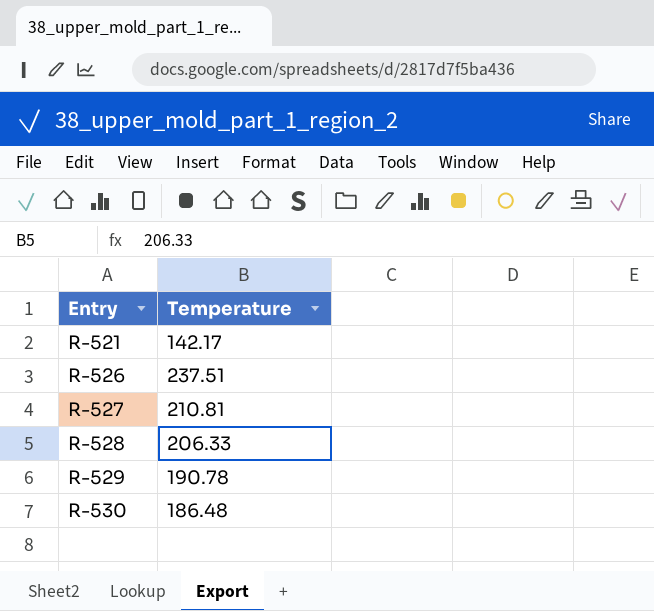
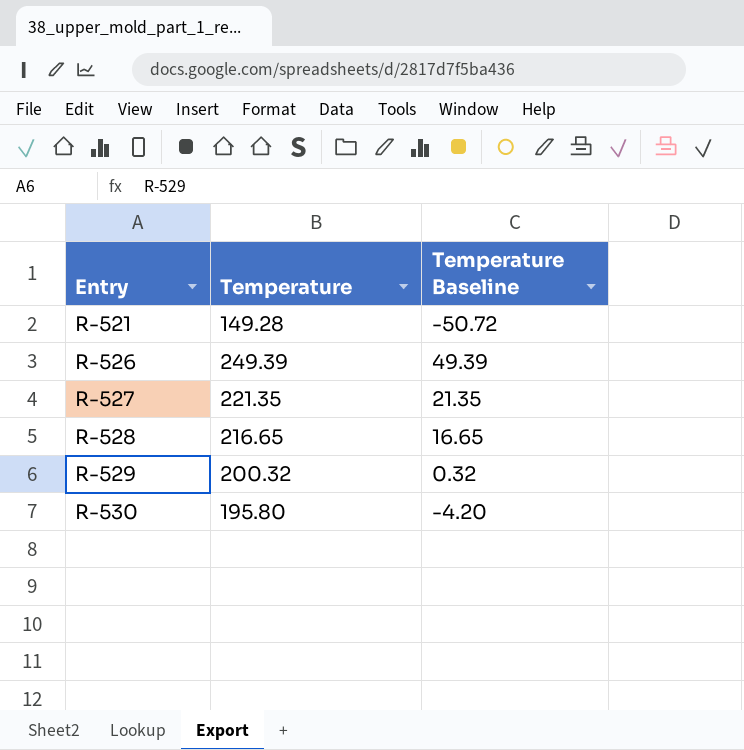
column Temperature Baseline | formula: none -> [Temperature] - 200
R-521 | Temperature: 142.17 -> 149.28
R-526 | Temperature: 237.51 -> 249.39
R-527 | Temperature: 210.81 -> 221.35
R-528 | Temperature: 206.33 -> 216.65
R-529 | Temperature: 190.78 -> 200.32
R-530 | Temperature: 186.48 -> 195.80

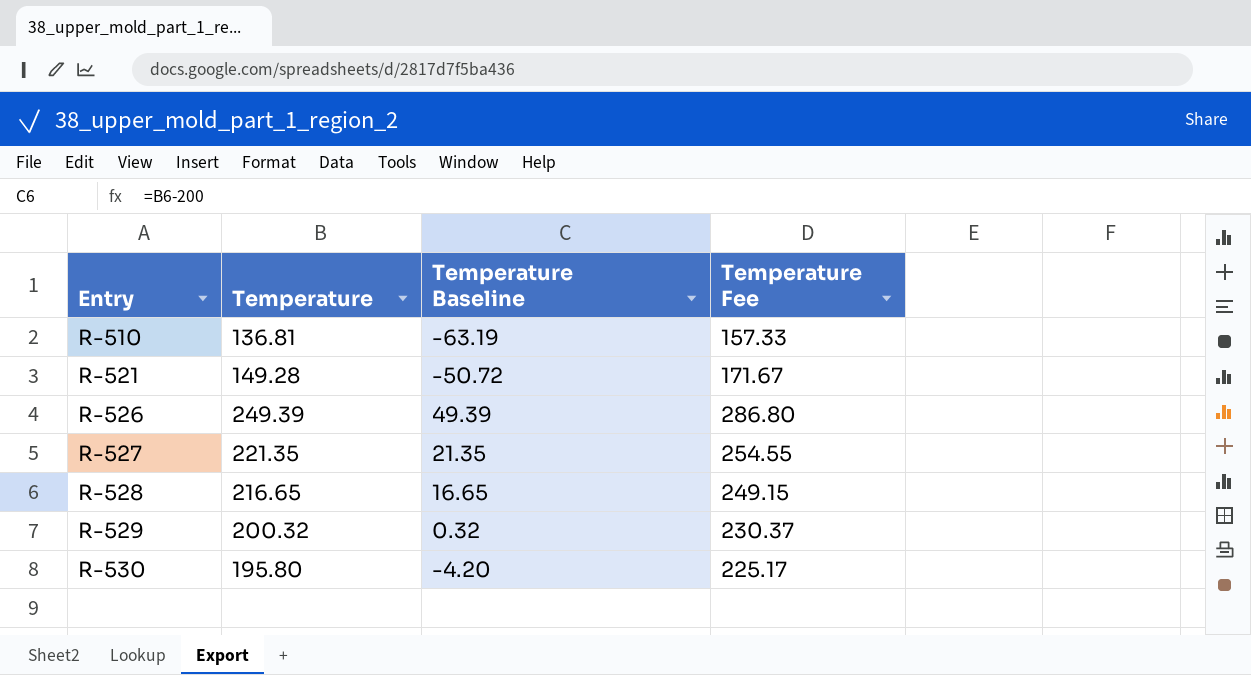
column Temperature Fee | formula: none -> [Temperature] * 1.15
row R-510: none -> 136.81 | -63.19 | 157.33

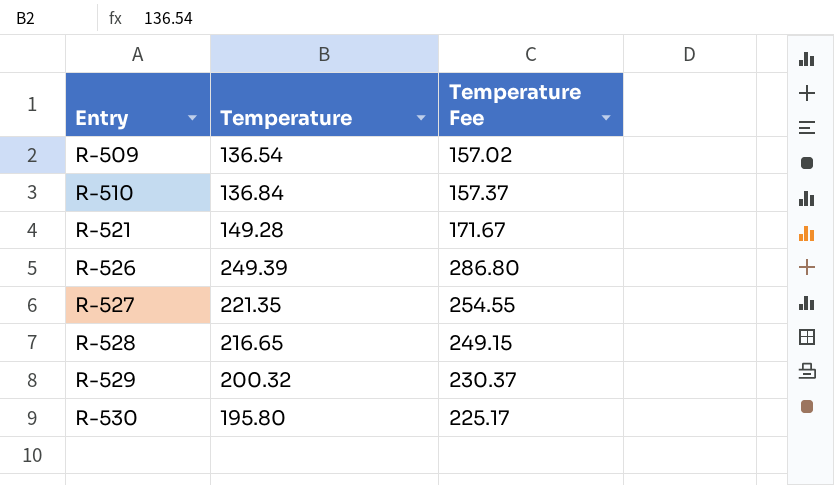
column Temperature Baseline | formula: [Temperature] - 200 -> none
row R-509: none -> 136.54 | 157.02
R-510 | Temperature: 136.81 -> 136.84
R-510 | Temperature Fee: 157.33 -> 157.37

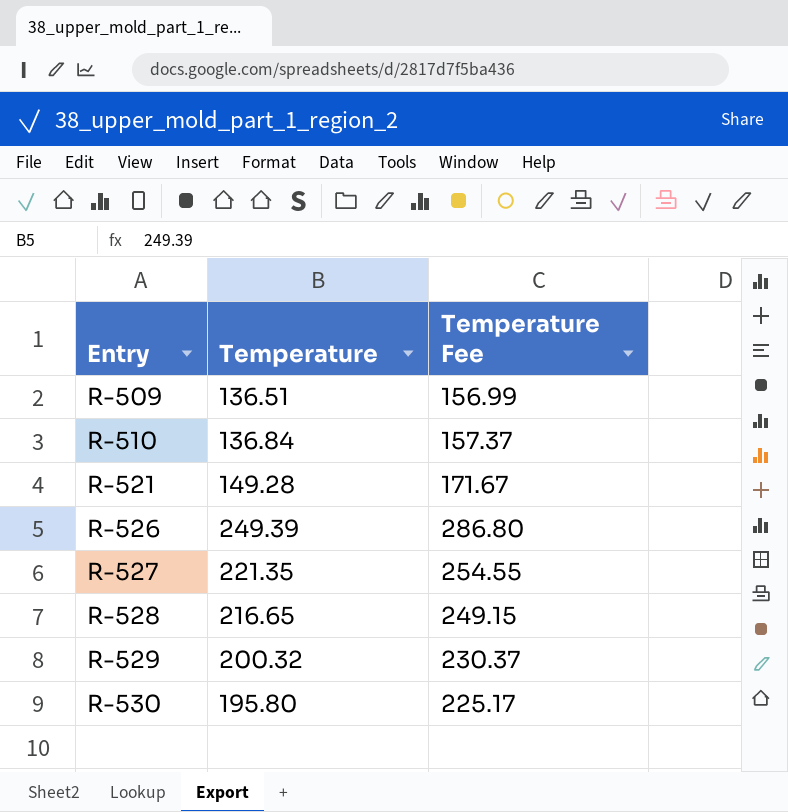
R-509 | Temperature: 136.54 -> 136.51
R-509 | Temperature Fee: 157.02 -> 156.99

